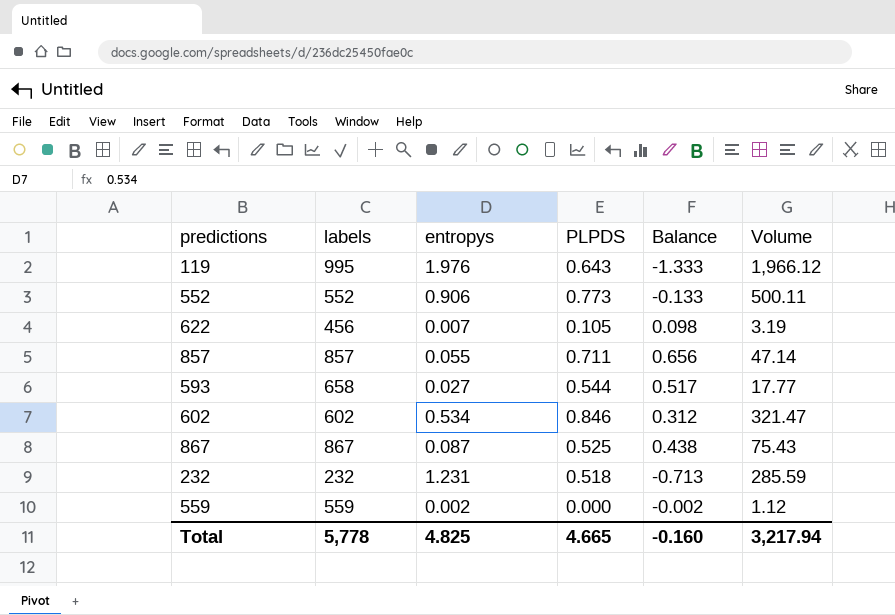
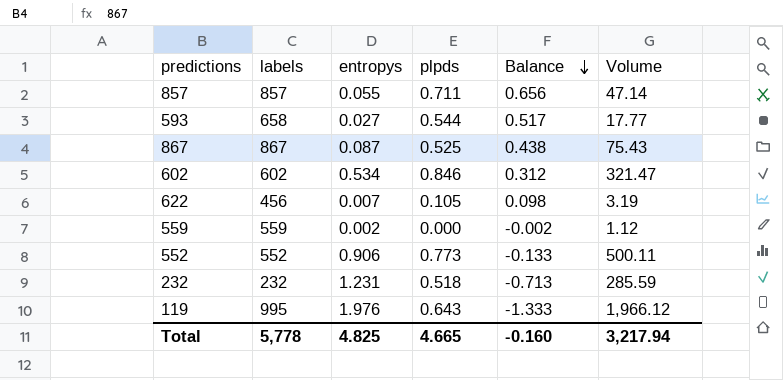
row order: none -> Balance descending
column name: PLPDS -> plpds

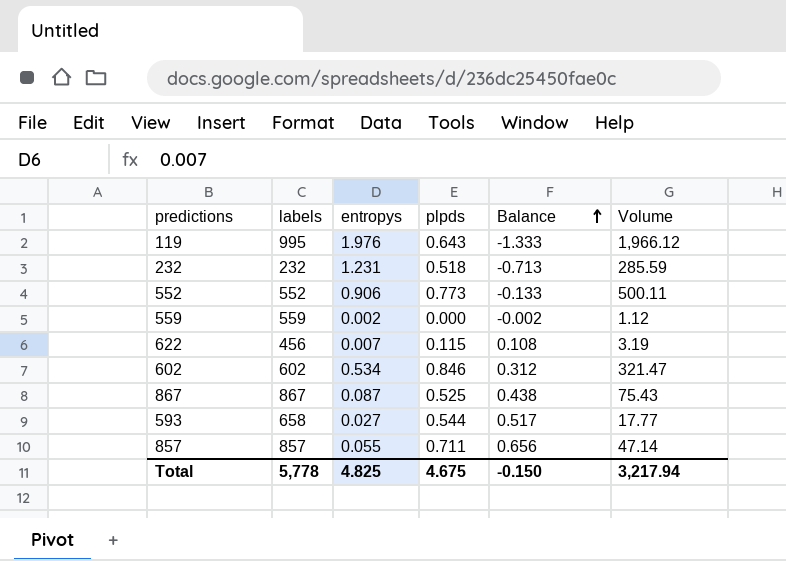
row order: Balance descending -> Balance ascending
622 | plpds: 0.105 -> 0.115
622 | Balance: 0.098 -> 0.108
Total | plpds: 4.665 -> 4.675
Total | Balance: -0.160 -> -0.150

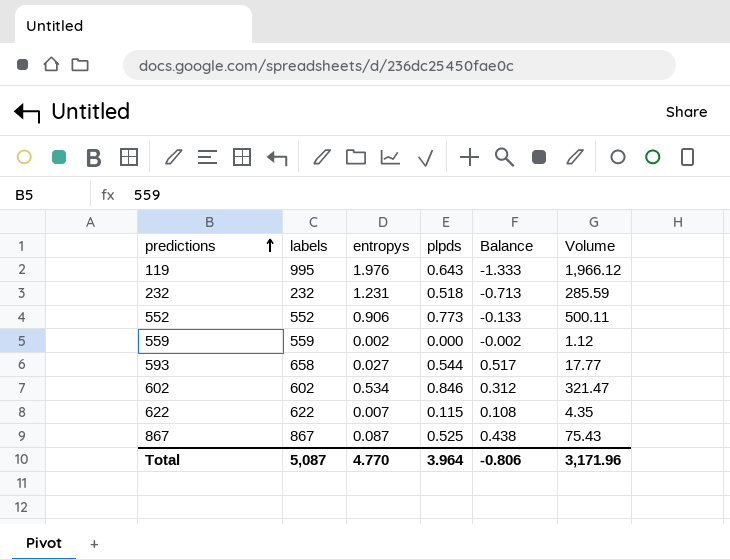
row order: Balance ascending -> predictions ascending
row 857: 857 | 0.055 | 0.711 | 0.656 | 47.14 -> none
622 | labels: 456 -> 622
622 | Volume: 3.19 -> 4.35
Total | labels: 5,778 -> 5,087
Total | entropys: 4.825 -> 4.770
Total | plpds: 4.675 -> 3.964
Total | Balance: -0.150 -> -0.806
Total | Volume: 3,217.94 -> 3,171.96

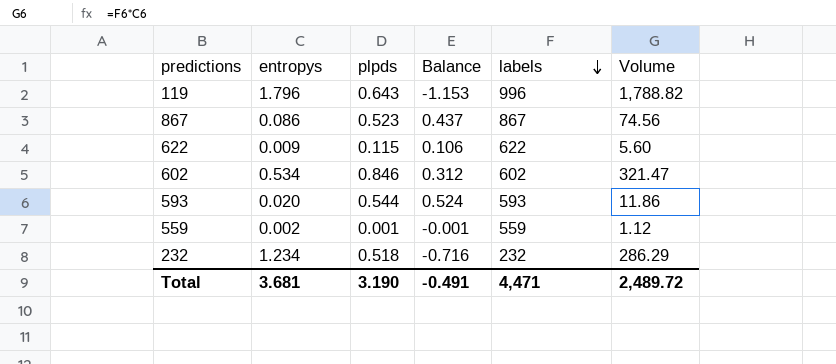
row order: predictions ascending -> labels descending
column labels | position: 2 -> 5
row 552: 552 | 0.906 | 0.773 | -0.133 | 500.11 -> none
119 | entropys: 1.976 -> 1.796
119 | Balance: -1.333 -> -1.153
119 | labels: 995 -> 996
119 | Volume: 1,966.12 -> 1,788.82
867 | entropys: 0.087 -> 0.086
867 | plpds: 0.525 -> 0.523
867 | Balance: 0.438 -> 0.437
867 | Volume: 75.43 -> 74.56
622 | entropys: 0.007 -> 0.009
622 | Balance: 0.108 -> 0.106
622 | Volume: 4.35 -> 5.60
593 | entropys: 0.027 -> 0.020
593 | Balance: 0.517 -> 0.524
593 | labels: 658 -> 593
593 | Volume: 17.77 -> 11.86
559 | plpds: 0.000 -> 0.001
559 | Balance: -0.002 -> -0.001
232 | entropys: 1.231 -> 1.234
232 | Balance: -0.713 -> -0.716
232 | Volume: 285.59 -> 286.29
Total | entropys: 4.770 -> 3.681
Total | plpds: 3.964 -> 3.190
Total | Balance: -0.806 -> -0.491
Total | labels: 5,087 -> 4,471
Total | Volume: 3,171.96 -> 2,489.72

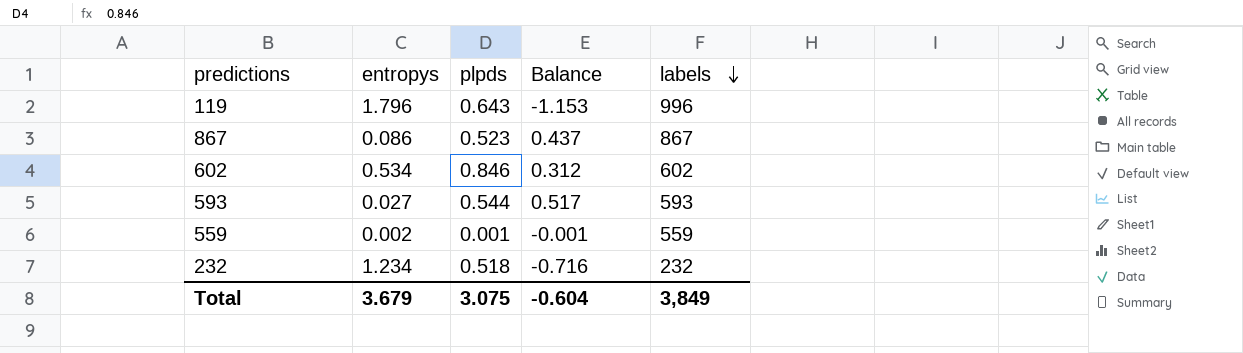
column Volume | formula: [entropys] * [labels] -> none
row 622: 0.009 | 0.115 | 0.106 | 622 | 5.60 -> none
593 | entropys: 0.020 -> 0.027
593 | Balance: 0.524 -> 0.517
Total | entropys: 3.681 -> 3.679
Total | plpds: 3.190 -> 3.075
Total | Balance: -0.491 -> -0.604
Total | labels: 4,471 -> 3,849

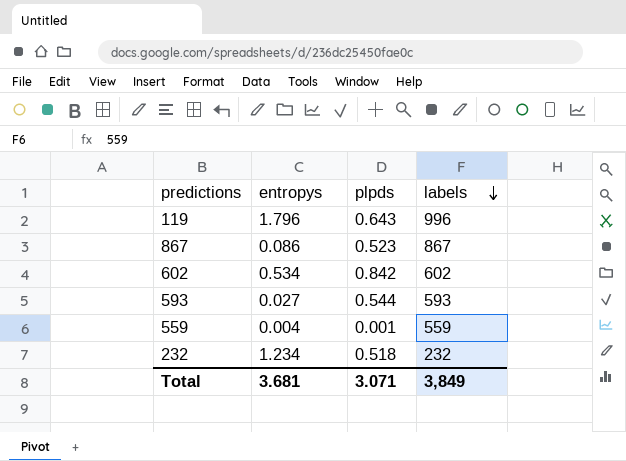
column Balance | formula: [plpds] - [entropys] -> none
602 | plpds: 0.846 -> 0.842
559 | entropys: 0.002 -> 0.004
Total | entropys: 3.679 -> 3.681
Total | plpds: 3.075 -> 3.071

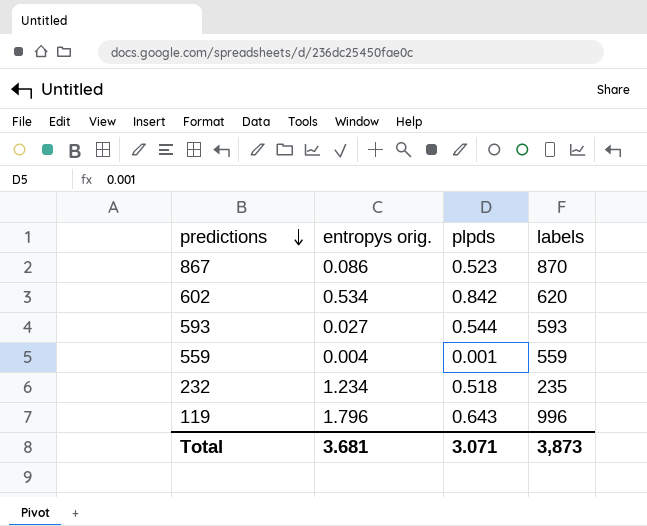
row order: labels descending -> predictions descending
column name: entropys -> entropys orig.
867 | labels: 867 -> 870
602 | labels: 602 -> 620
232 | labels: 232 -> 235
Total | labels: 3,849 -> 3,873

